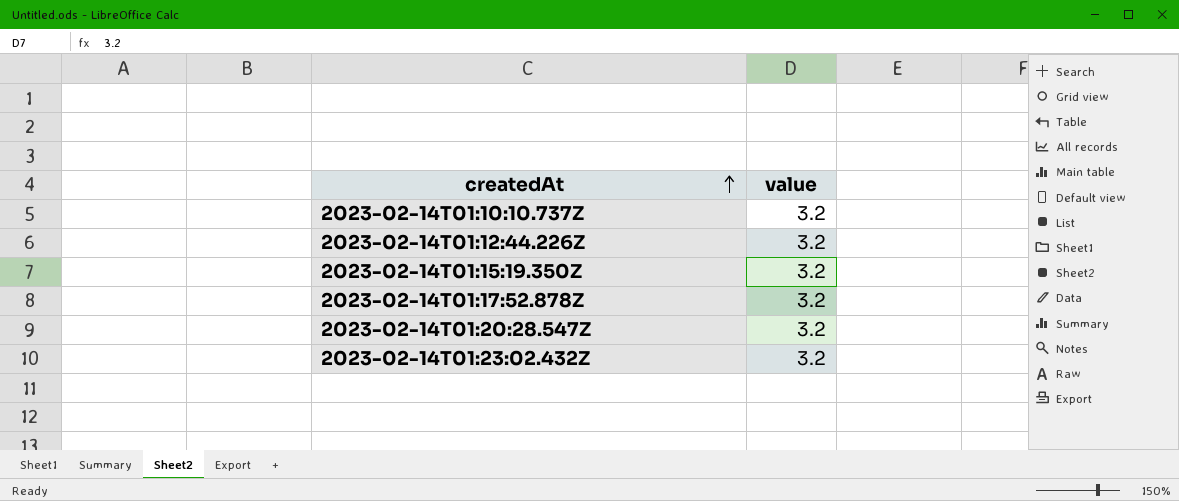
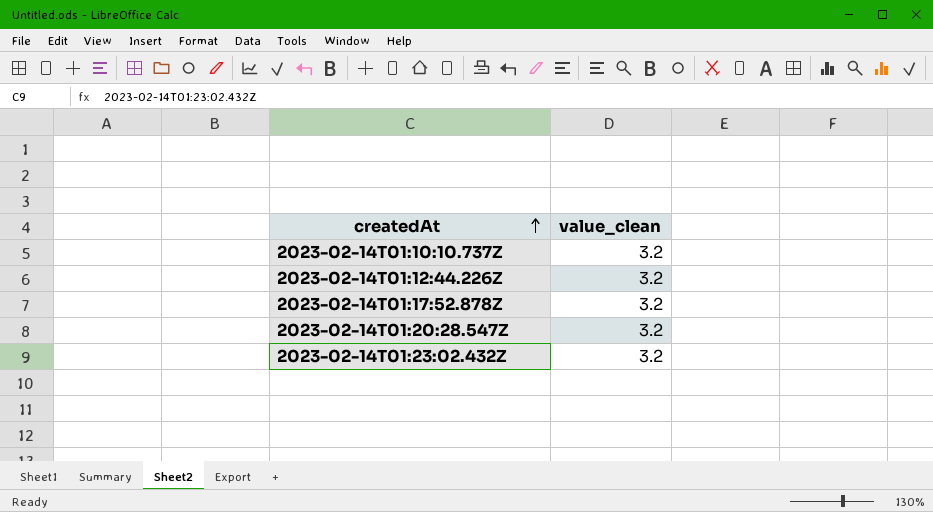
column name: value -> value_clean
row 2023-02-14T01:15:19.350Z: 3.2 -> none

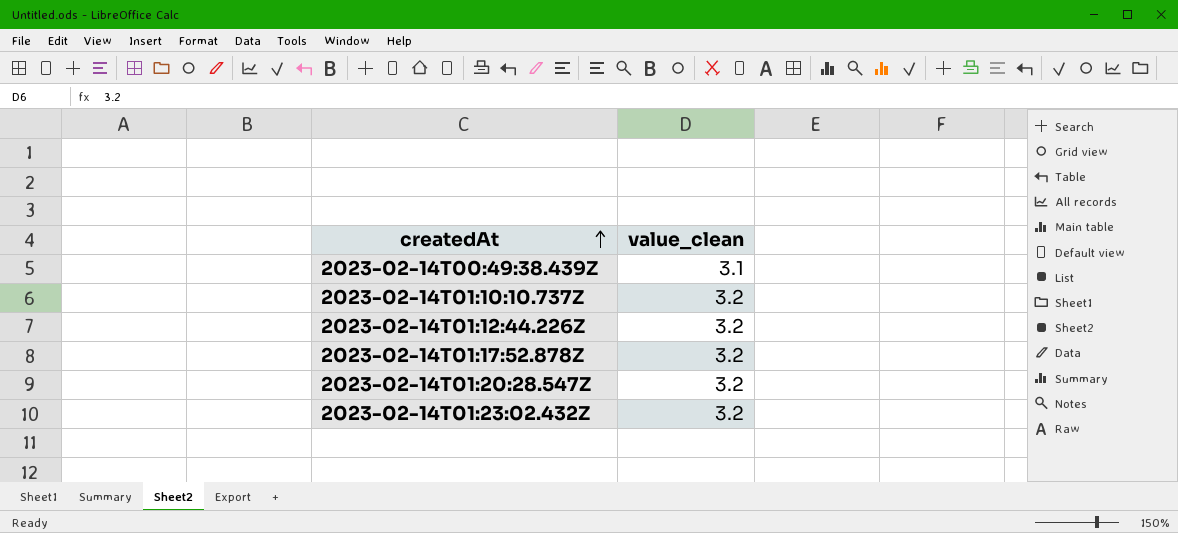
row 2023-02-14T00:49:38.439Z: none -> 3.1

